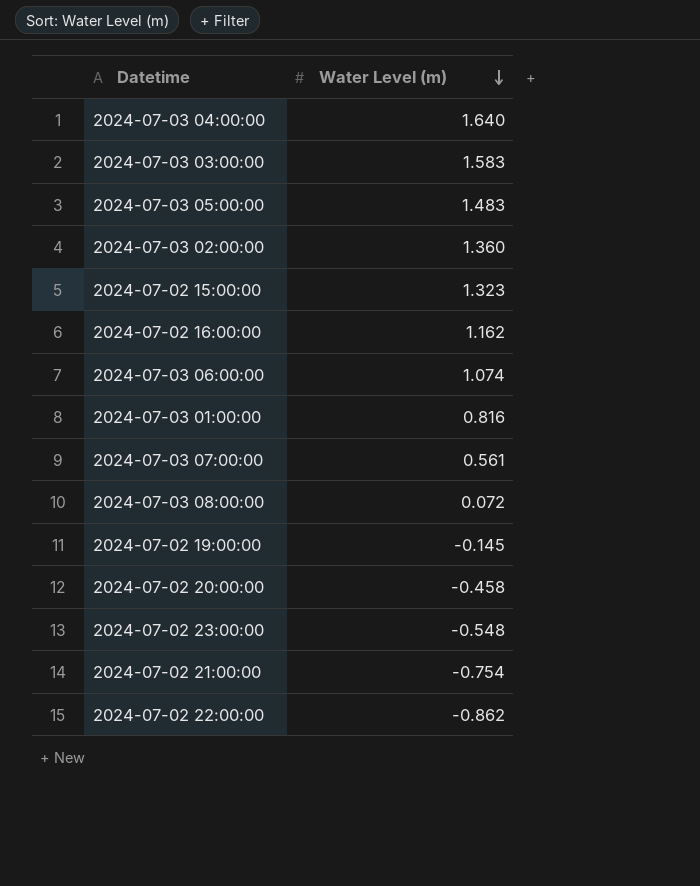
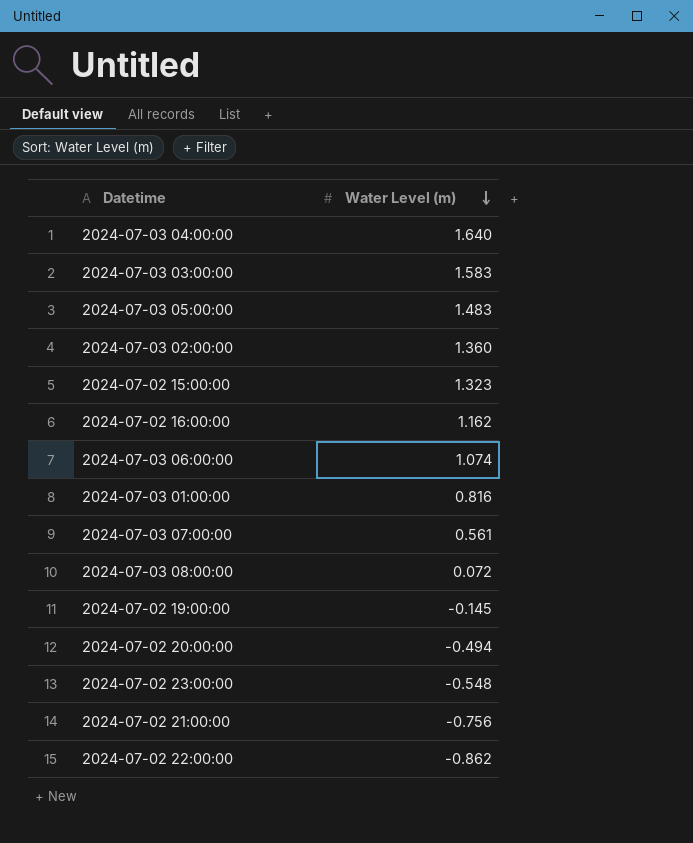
2024-07-02 20:00:00 | Water Level (m): -0.458 -> -0.494
2024-07-02 21:00:00 | Water Level (m): -0.754 -> -0.756

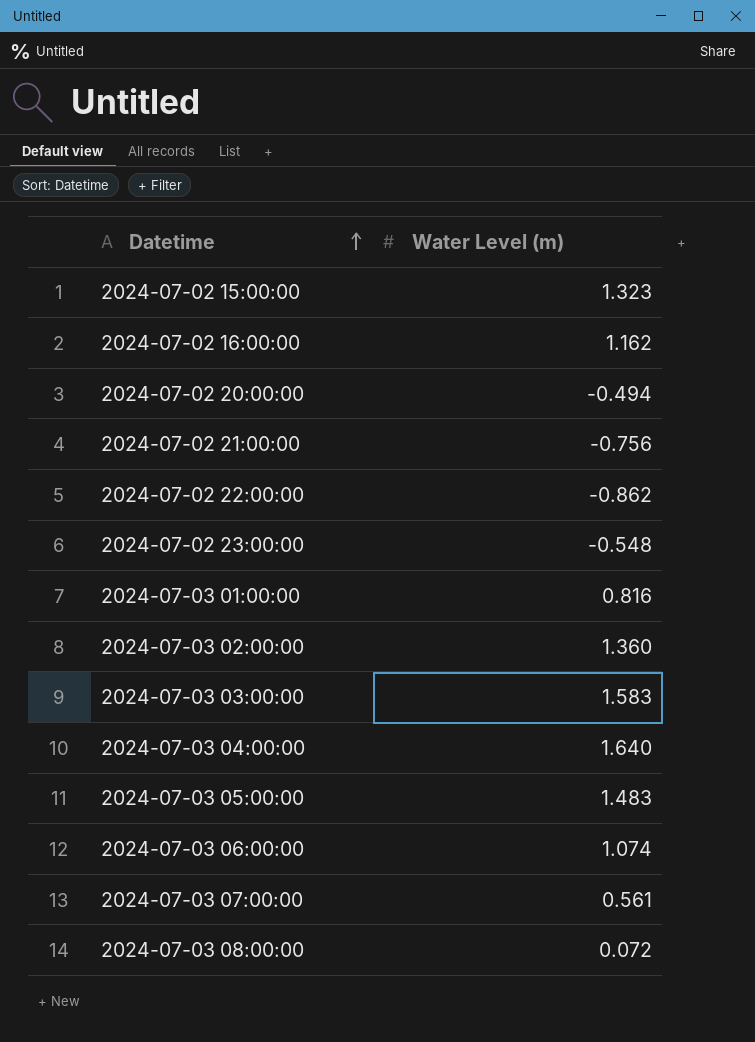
row order: Water Level (m) descending -> Datetime ascending
row 2024-07-02 19:00:00: -0.145 -> none

